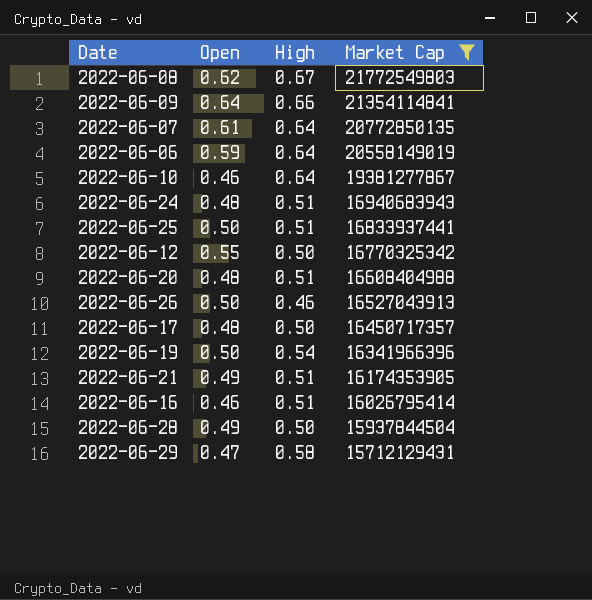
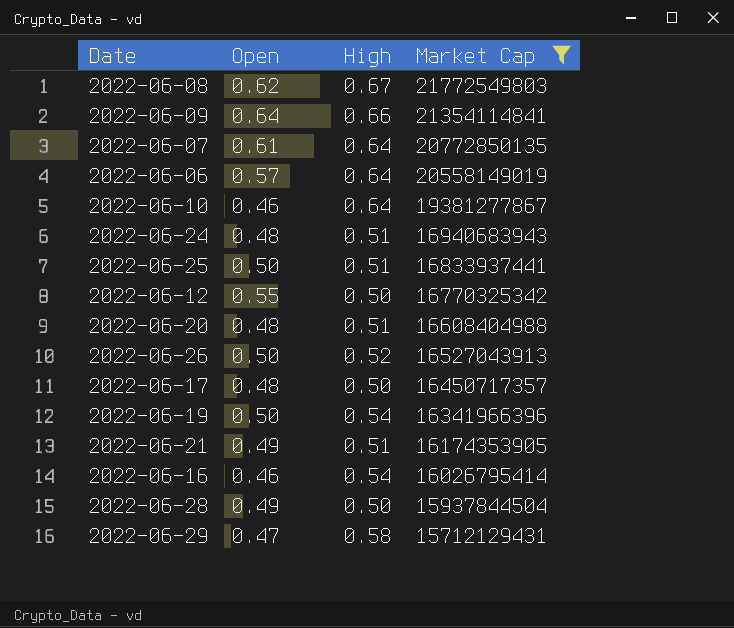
2022-06-06 | Open: 0.59 -> 0.57
2022-06-26 | High: 0.46 -> 0.52
2022-06-16 | High: 0.51 -> 0.54

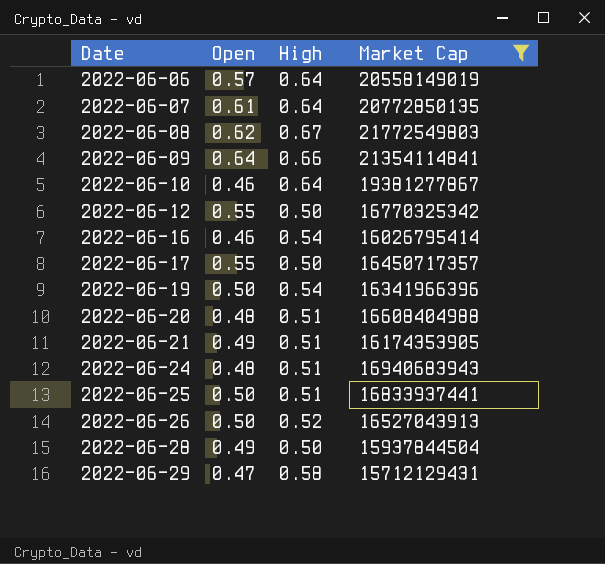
row order: Market Cap descending -> Date ascending
2022-06-17 | Open: 0.48 -> 0.55

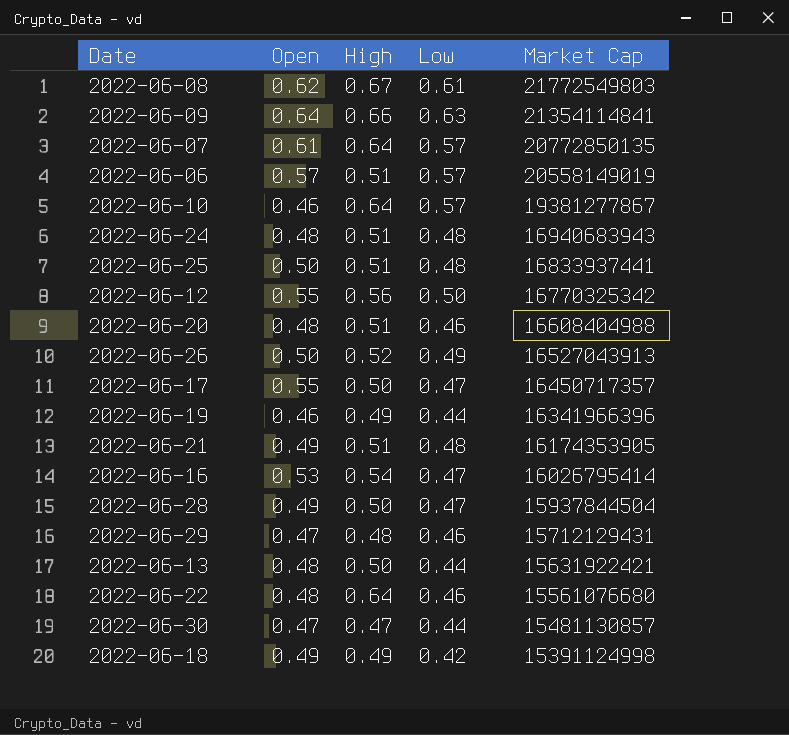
filter: Market Cap >= 15712129431 -> none
row order: Date ascending -> Market Cap descending
column Low | position: none -> 4
2022-06-06 | High: 0.64 -> 0.51
2022-06-12 | High: 0.50 -> 0.56
2022-06-19 | Open: 0.50 -> 0.46
2022-06-19 | High: 0.54 -> 0.49
2022-06-16 | Open: 0.46 -> 0.53
2022-06-29 | High: 0.58 -> 0.48

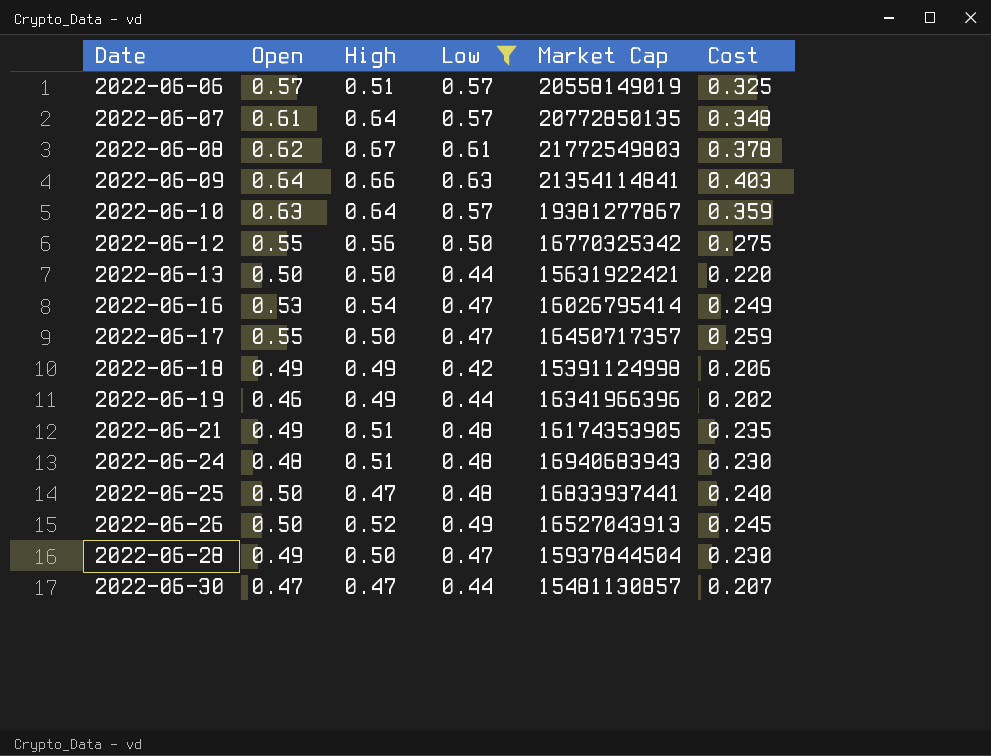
filter: none -> Low != 0.46
row order: Market Cap descending -> Date ascending
column Cost | formula: none -> [Open] * [Low]
2022-06-10 | Open: 0.46 -> 0.63
2022-06-13 | Open: 0.48 -> 0.50
2022-06-25 | High: 0.51 -> 0.47

